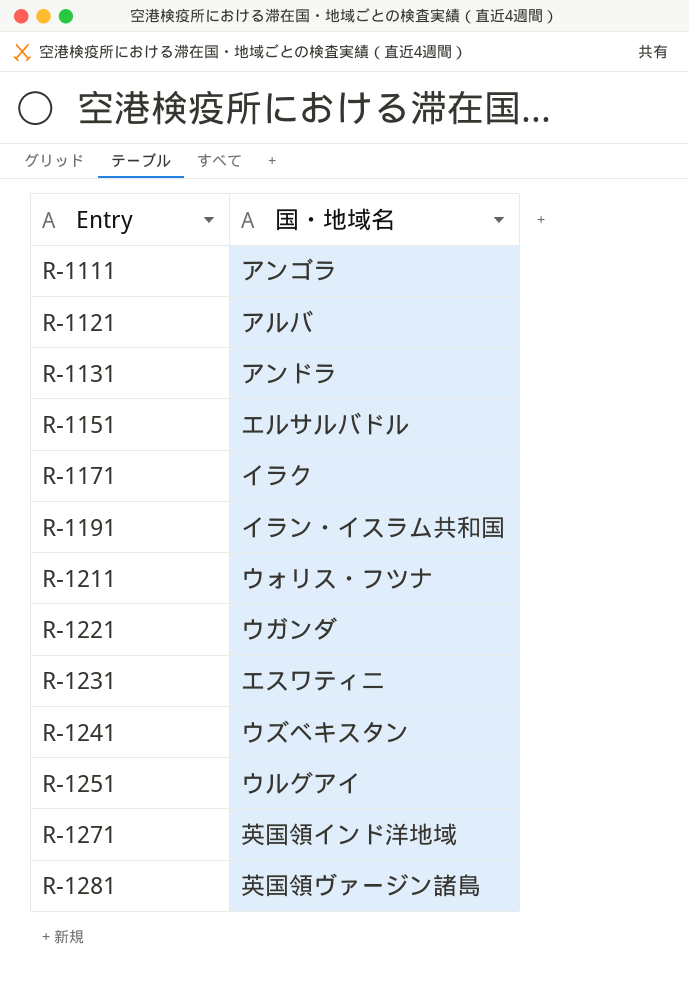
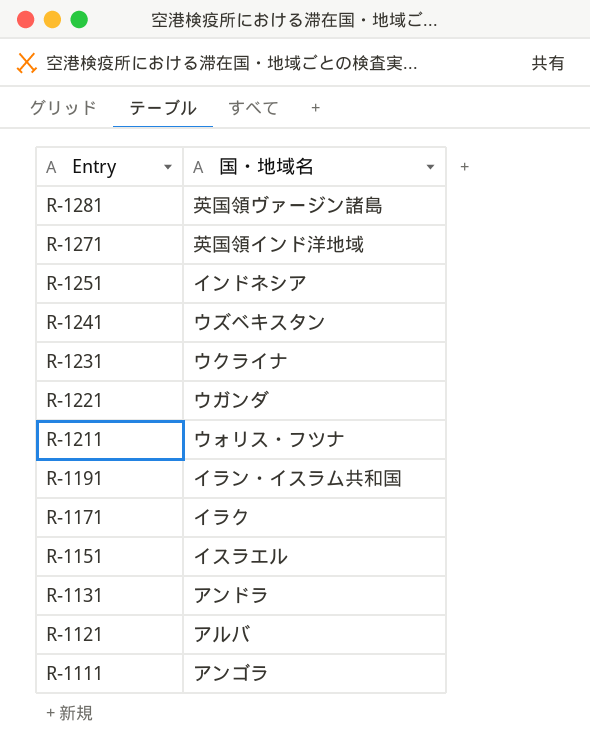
row order: Entry ascending -> Entry descending
R-1251 | 国・地域名: ウルグアイ -> インドネシア
R-1231 | 国・地域名: エスワティニ -> ウクライナ
R-1151 | 国・地域名: エルサルバドル -> イスラエル

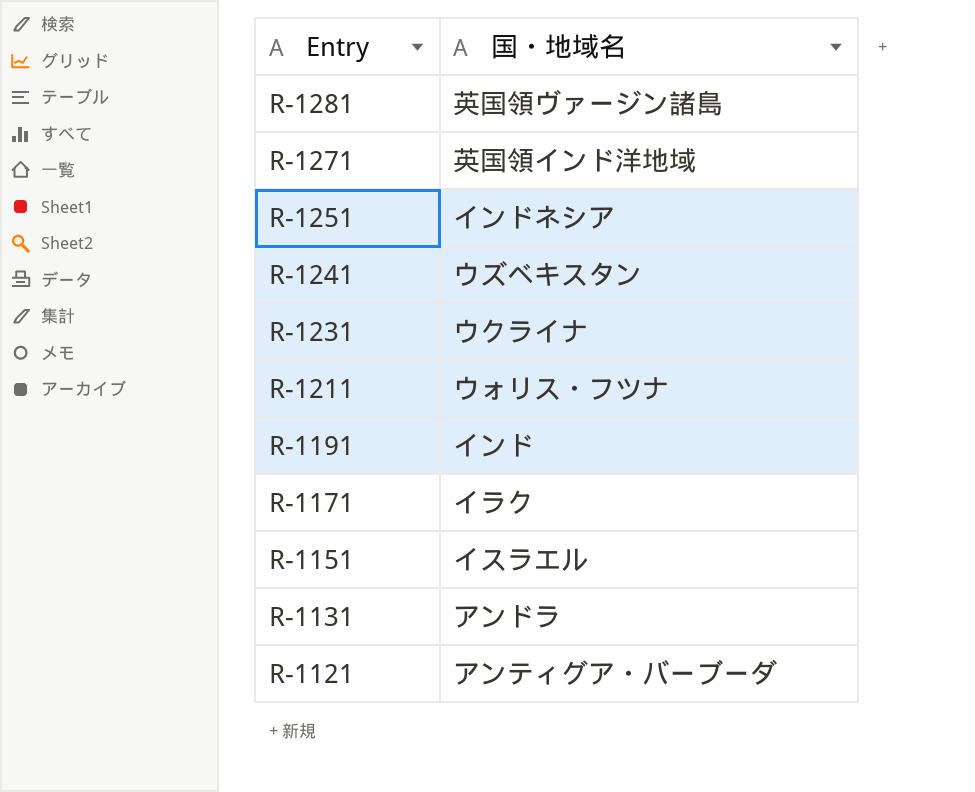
row R-1221: ウガンダ -> none
row R-1111: アンゴラ -> none
R-1191 | 国・地域名: イラン・イスラム共和国 -> インド
R-1121 | 国・地域名: アルバ -> アンティグア・バーブーダ

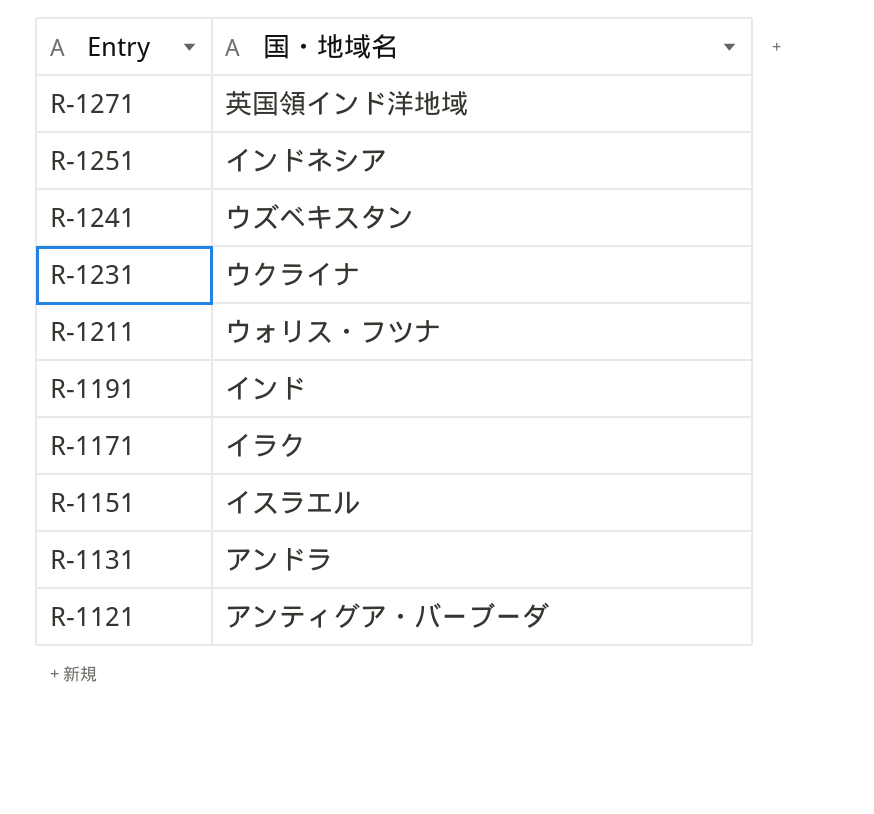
row R-1281: 英国領ヴァージン諸島 -> none

